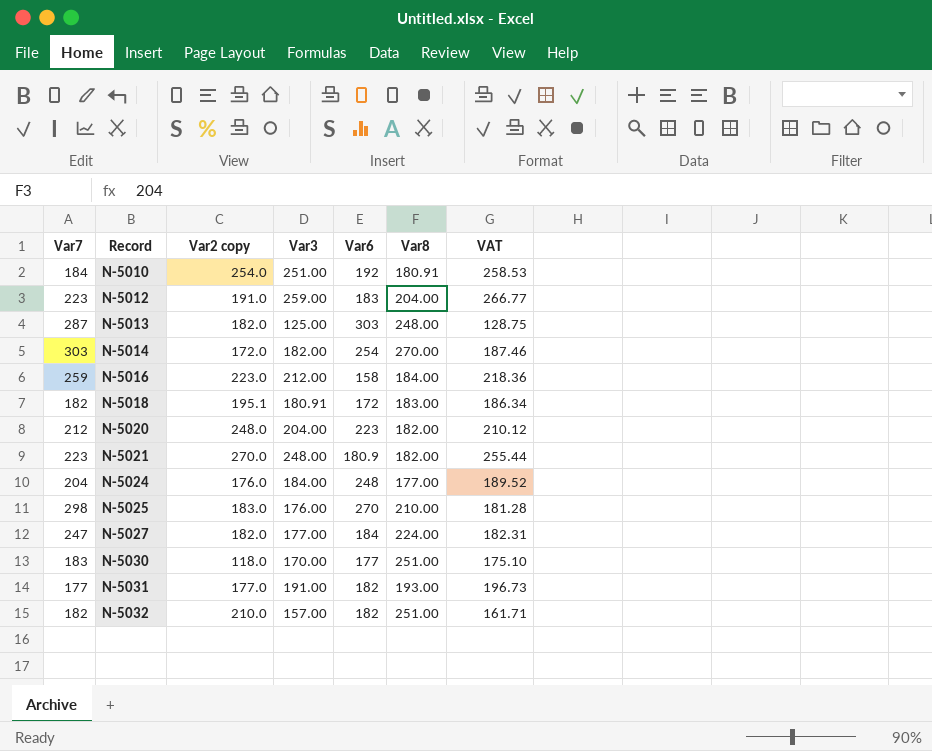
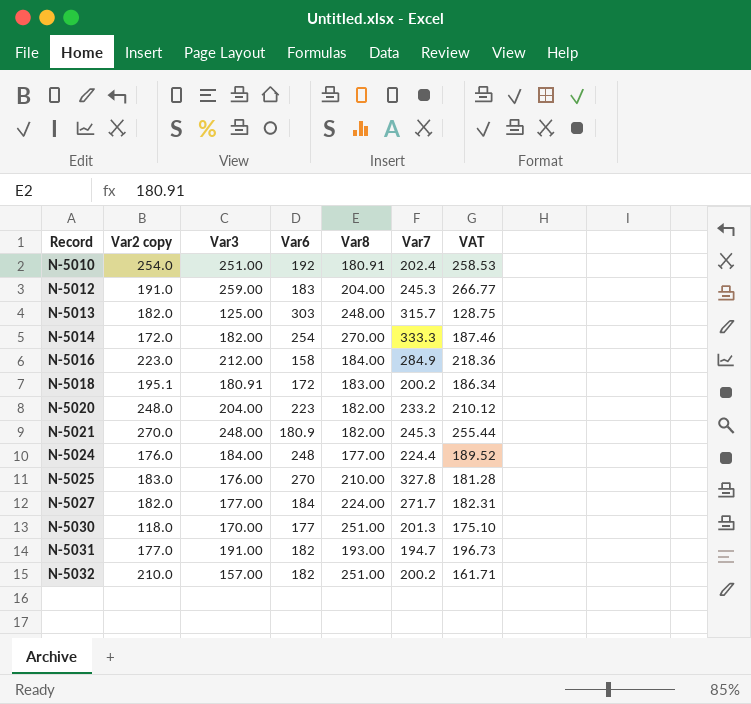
column Var7 | position: 1 -> 6
N-5010 | Var7: 184 -> 202.4
N-5012 | Var7: 223 -> 245.3
N-5013 | Var7: 287 -> 315.7
N-5014 | Var7: 303 -> 333.3
N-5016 | Var7: 259 -> 284.9
N-5018 | Var7: 182 -> 200.2
N-5020 | Var7: 212 -> 233.2
N-5021 | Var7: 223 -> 245.3
N-5024 | Var7: 204 -> 224.4
N-5025 | Var7: 298 -> 327.8
N-5027 | Var7: 247 -> 271.7
N-5030 | Var7: 183 -> 201.3
N-5031 | Var7: 177 -> 194.7
N-5032 | Var7: 182 -> 200.2

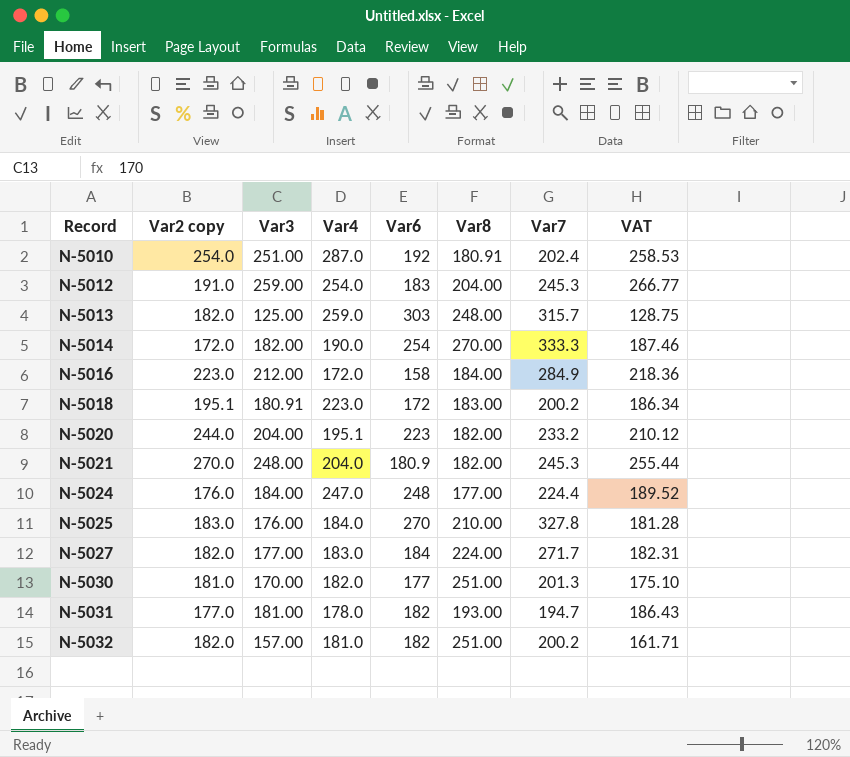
column Var4 | position: none -> 4
N-5020 | Var2 copy: 248.0 -> 244.0
N-5030 | Var2 copy: 118.0 -> 181.0
N-5031 | Var3: 191.00 -> 181.00
N-5031 | VAT: 196.73 -> 186.43
N-5032 | Var2 copy: 210.0 -> 182.0

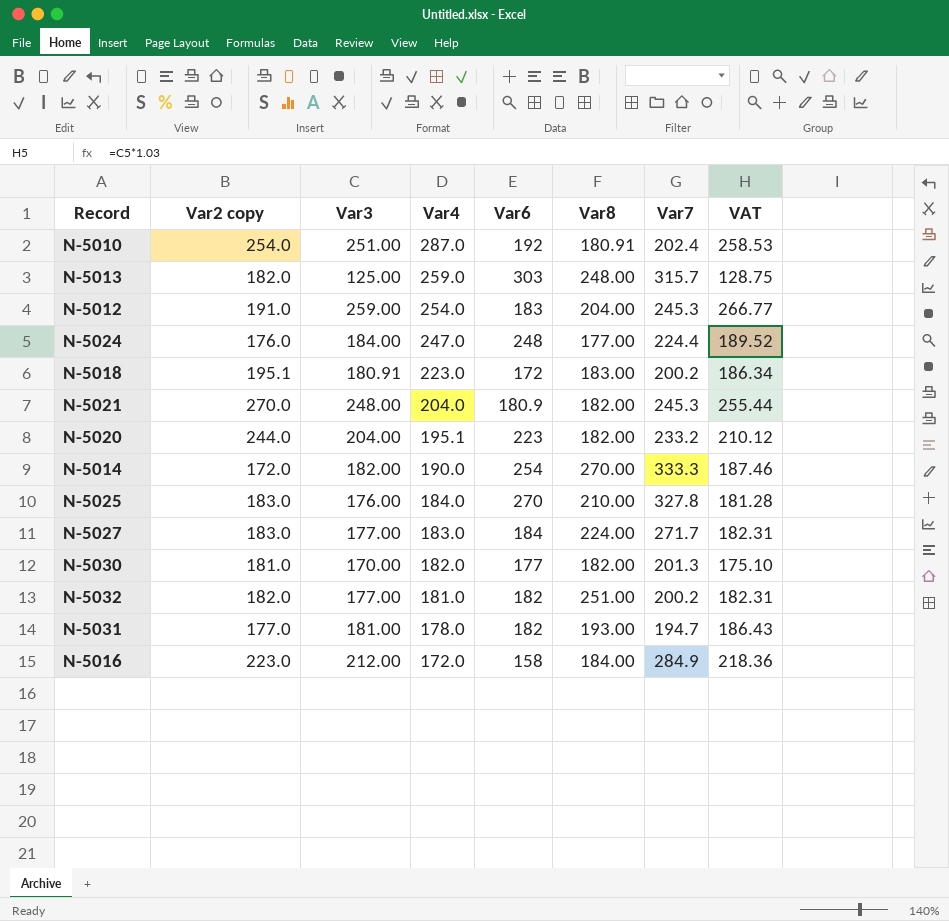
row order: Record ascending -> Var4 descending
N-5027 | Var2 copy: 182.0 -> 183.0
N-5030 | Var8: 251.00 -> 182.00
N-5032 | Var3: 157.00 -> 177.00
N-5032 | VAT: 161.71 -> 182.31

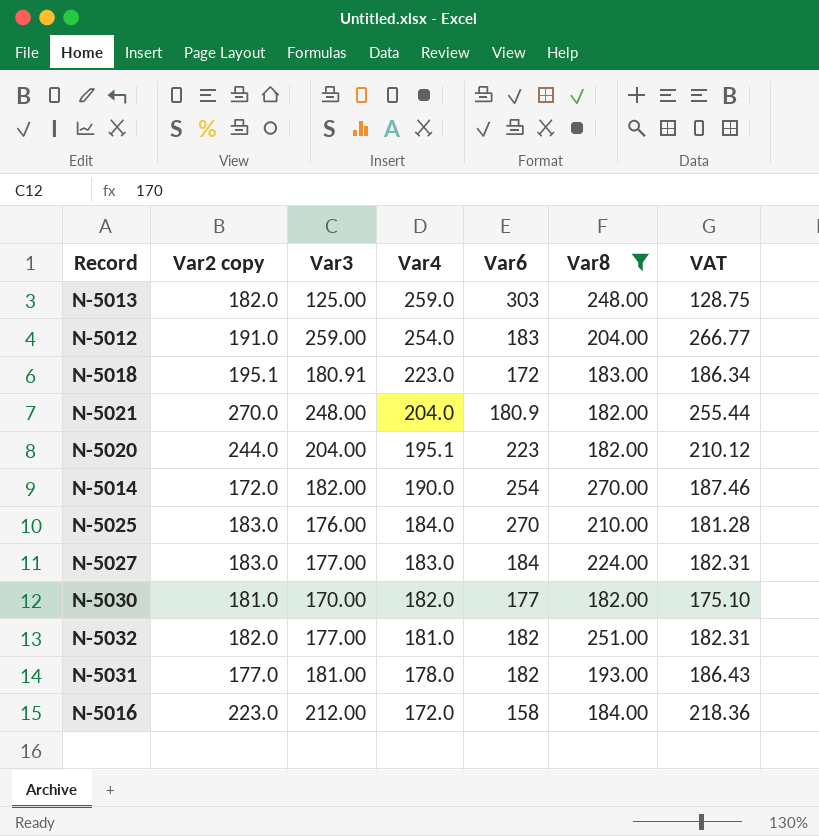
filter: none -> Var8 >= 182.00
column Var7 | position: 7 -> none

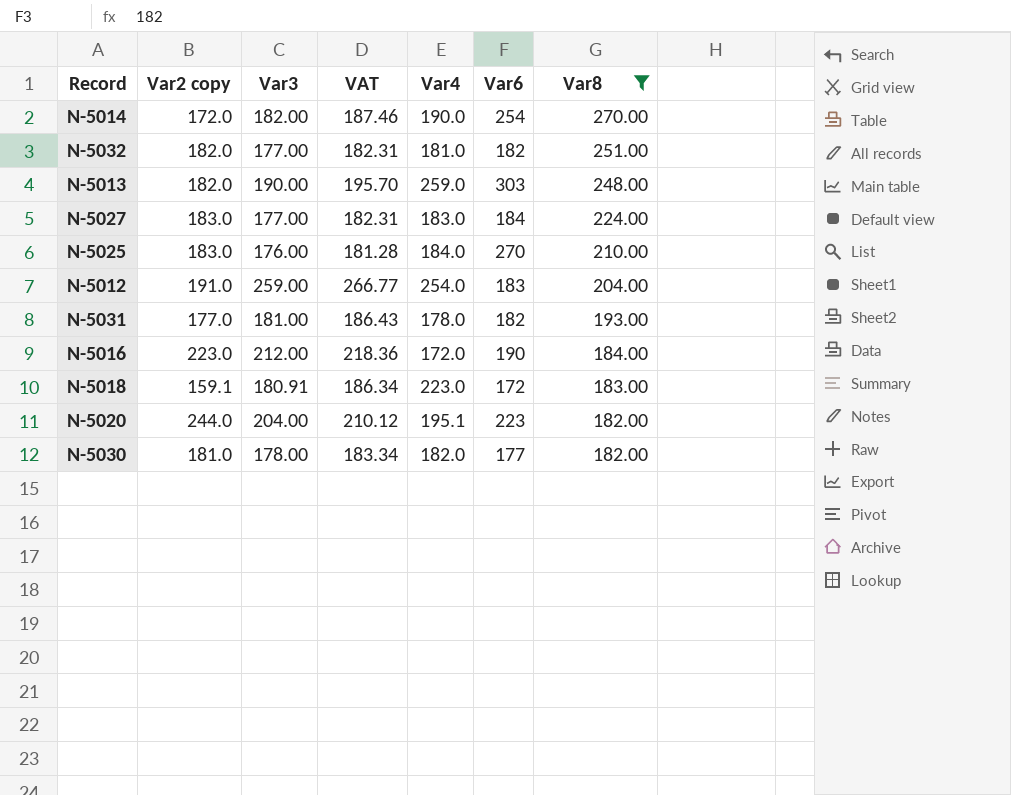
row order: Var4 descending -> Var8 descending
column VAT | position: 7 -> 4
row N-5021: 270.0 | 248.00 | 204.0 | 180.9 | 182.00 | 255.44 -> none
N-5013 | Var3: 125.00 -> 190.00
N-5013 | VAT: 128.75 -> 195.70
N-5016 | Var6: 158 -> 190
N-5018 | Var2 copy: 195.1 -> 159.1
N-5030 | Var3: 170.00 -> 178.00
N-5030 | VAT: 175.10 -> 183.34

